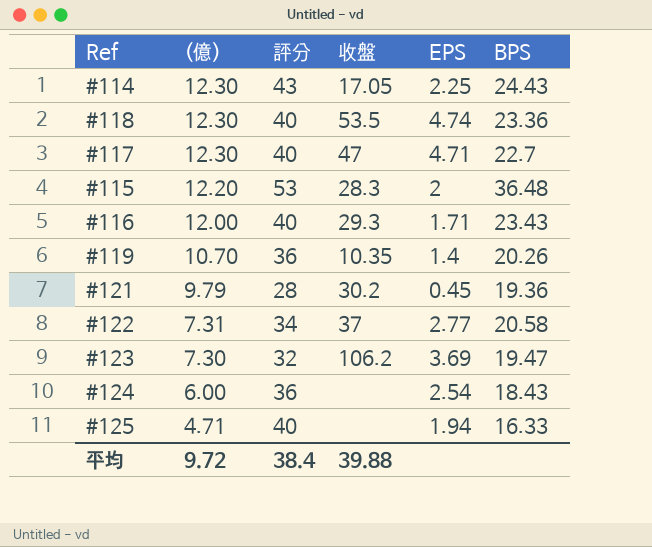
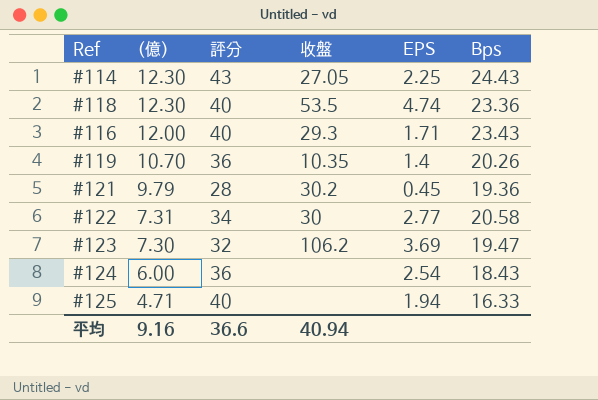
column name: BPS -> Bps
row #117: 12.30 | 40 | 47 | 4.71 | 22.7 -> none
row #115: 12.20 | 53 | 28.3 | 2 | 36.48 -> none
#114 | 收盤: 17.05 -> 27.05
#122 | 收盤: 37 -> 30
平均 | (億): 9.72 -> 9.16
平均 | 評分: 38.4 -> 36.6
平均 | 收盤: 39.88 -> 40.94

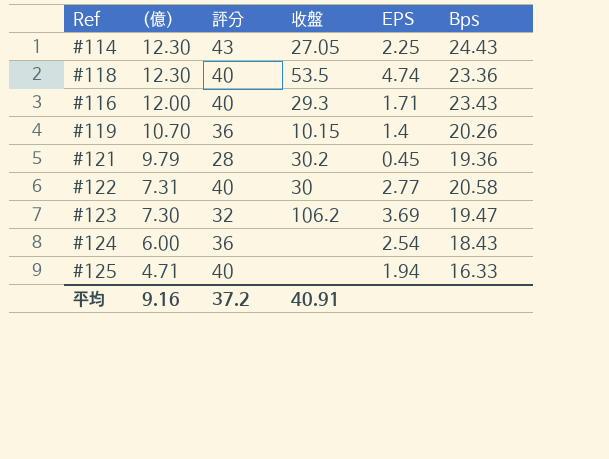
#119 | 收盤: 10.35 -> 10.15
#122 | 評分: 34 -> 40
平均 | 評分: 36.6 -> 37.2
平均 | 收盤: 40.94 -> 40.91

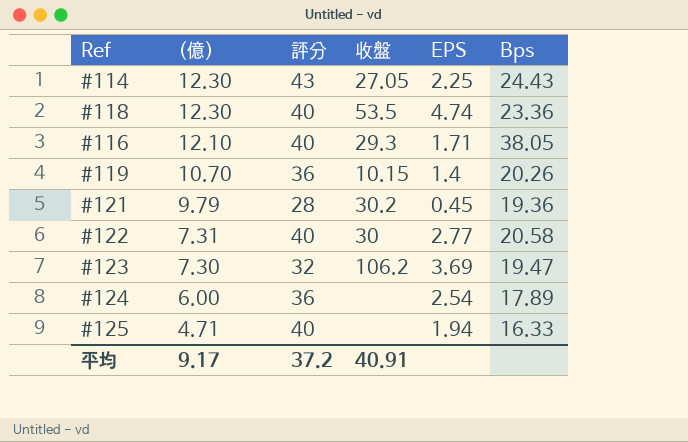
#116 | (億): 12.00 -> 12.10
#116 | Bps: 23.43 -> 38.05
#124 | Bps: 18.43 -> 17.89
平均 | (億): 9.16 -> 9.17

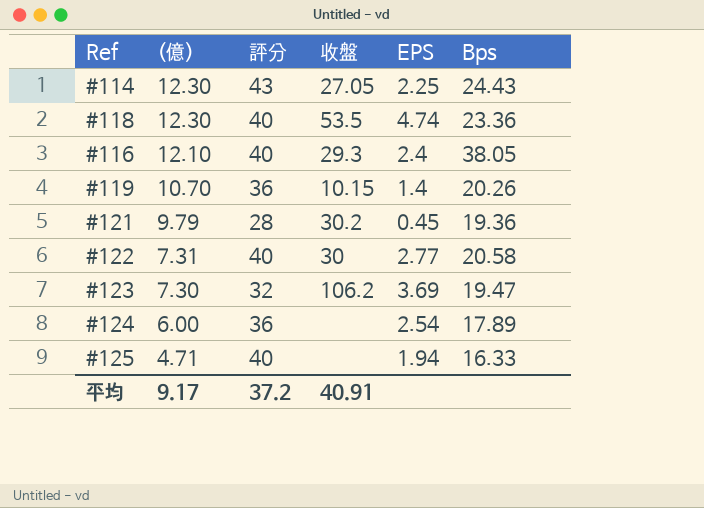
#116 | EPS: 1.71 -> 2.4

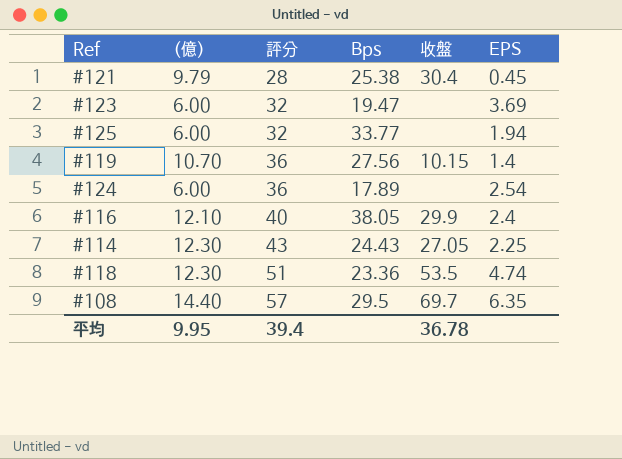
row order: (億) descending -> 評分 ascending
column Bps | position: 6 -> 4
row #122: 7.31 | 40 | 30 | 2.77 | 20.58 -> none
#121 | Bps: 19.36 -> 25.38
#121 | 收盤: 30.2 -> 30.4
#123 | (億): 7.30 -> 6.00
#123 | 收盤: 106.2 -> none
#125 | (億): 4.71 -> 6.00
#125 | 評分: 40 -> 32
#125 | Bps: 16.33 -> 33.77
#119 | Bps: 20.26 -> 27.56
#116 | 收盤: 29.3 -> 29.9
#118 | 評分: 40 -> 51
row #108: none -> 14.40 | 57 | 29.5 | 69.7 | 6.35
平均 | (億): 9.17 -> 9.95
平均 | 評分: 37.2 -> 39.4
平均 | 收盤: 40.91 -> 36.78

